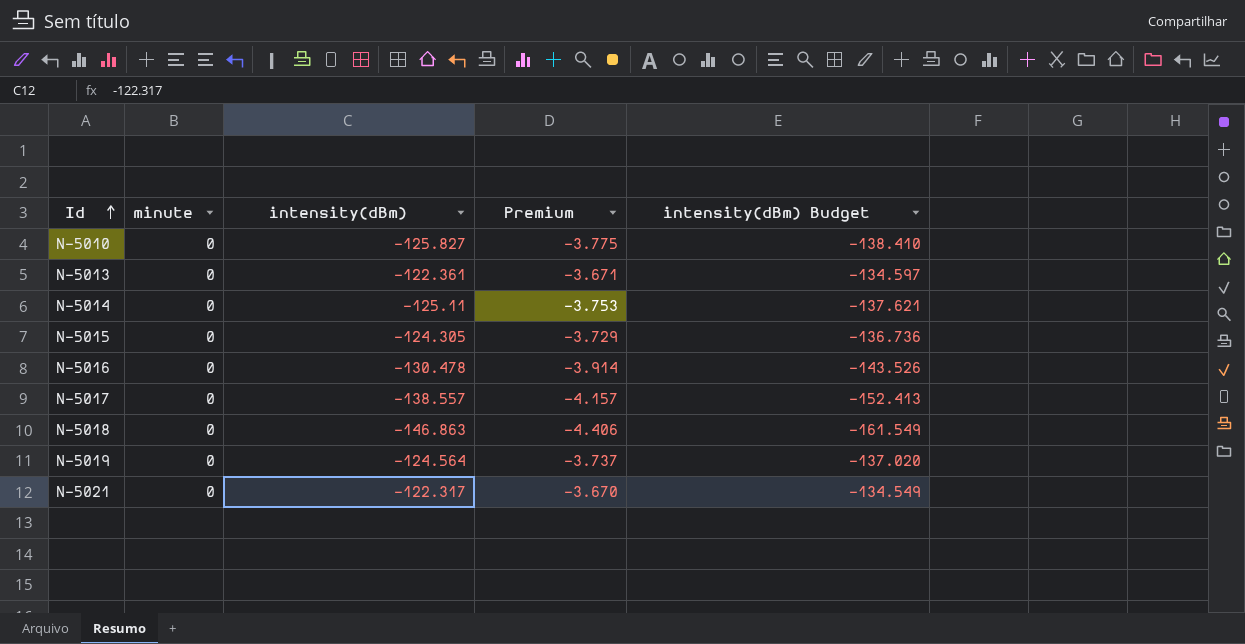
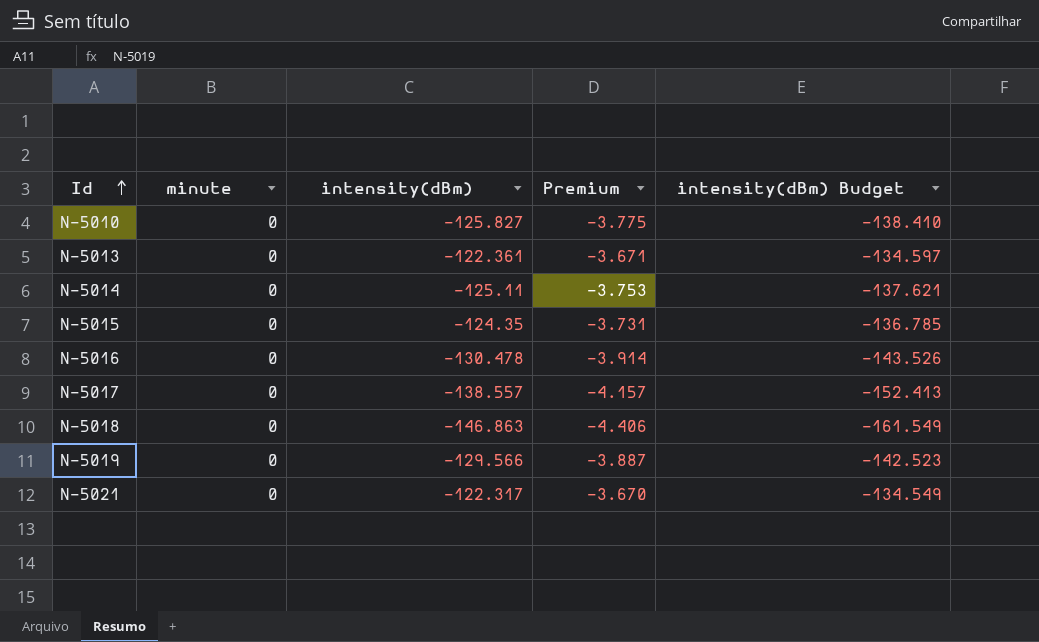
N-5015 | intensity(dBm): -124.305 -> -124.35
N-5015 | Premium: -3.729 -> -3.731
N-5015 | intensity(dBm) Budget: -136.736 -> -136.785
N-5019 | intensity(dBm): -124.564 -> -129.566
N-5019 | Premium: -3.737 -> -3.887
N-5019 | intensity(dBm) Budget: -137.020 -> -142.523

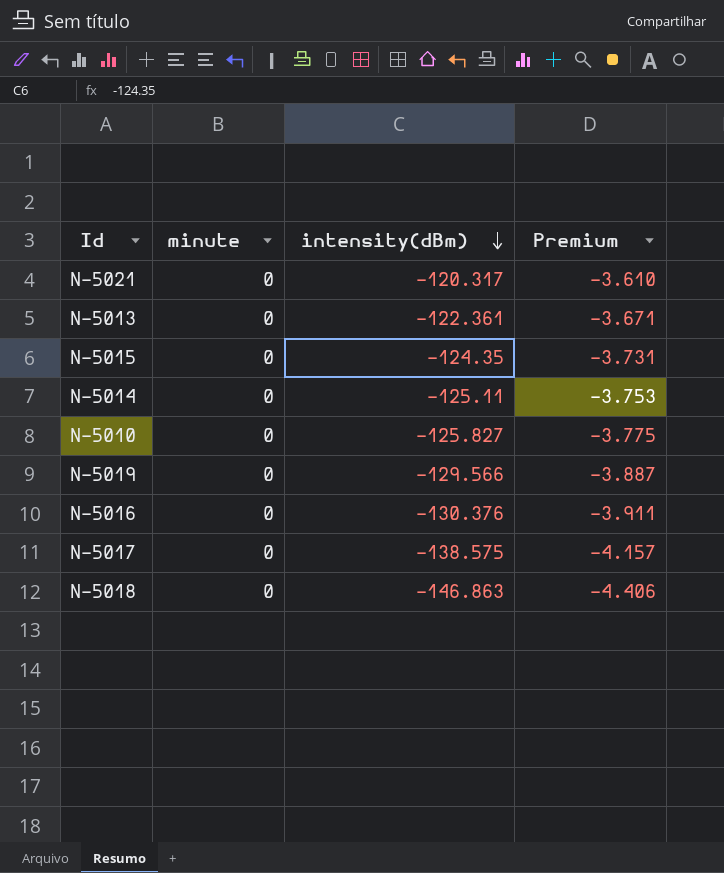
row order: Id ascending -> intensity(dBm) descending
column intensity(dBm) Budget | formula: [intensity(dBm)] * 1.1 -> none
N-5021 | intensity(dBm): -122.317 -> -120.317
N-5021 | Premium: -3.670 -> -3.610
N-5016 | intensity(dBm): -130.478 -> -130.376
N-5016 | Premium: -3.914 -> -3.911
N-5017 | intensity(dBm): -138.557 -> -138.575

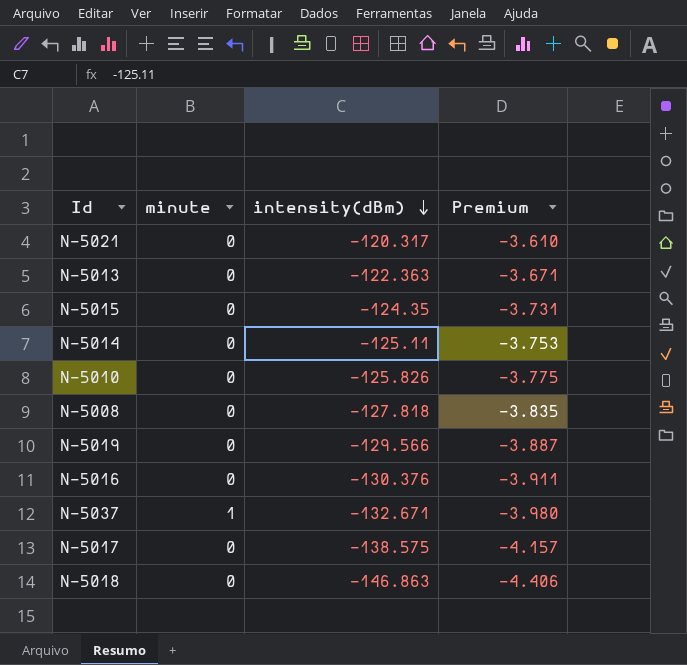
N-5013 | intensity(dBm): -122.361 -> -122.363
N-5010 | intensity(dBm): -125.827 -> -125.826
row N-5008: none -> 0 | -127.818 | -3.835
row N-5037: none -> 1 | -132.671 | -3.980

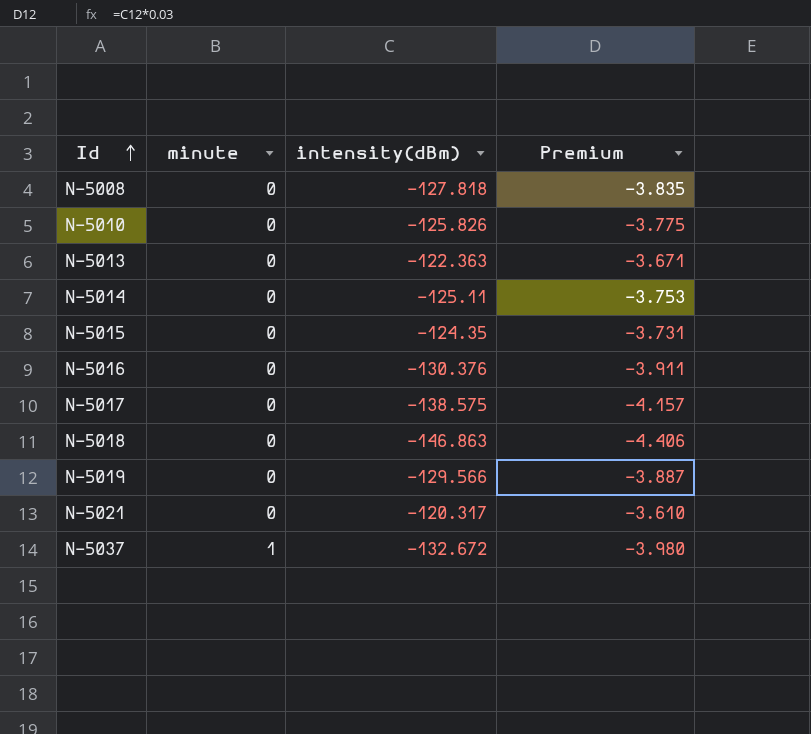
row order: intensity(dBm) descending -> Id ascending
N-5037 | intensity(dBm): -132.671 -> -132.672

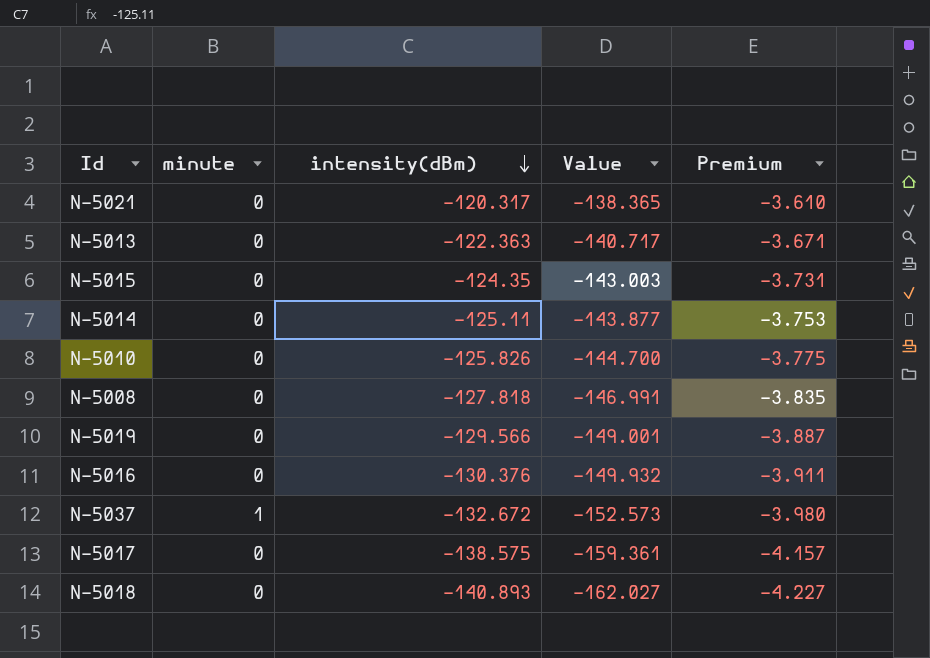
row order: Id ascending -> intensity(dBm) descending
column Value | formula: none -> [intensity(dBm)] * 1.15
N-5018 | intensity(dBm): -146.863 -> -140.893
N-5018 | Premium: -4.406 -> -4.227

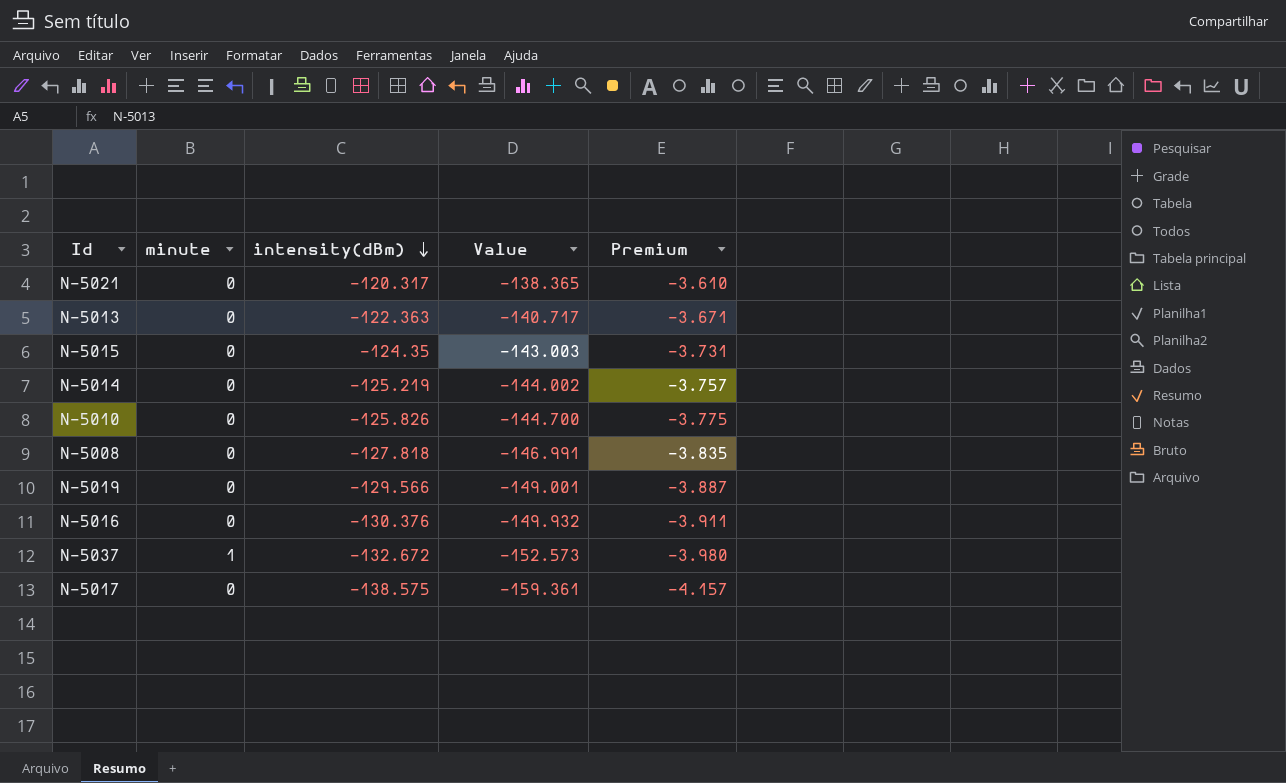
row N-5018: 0 | -140.893 | -162.027 | -4.227 -> none
N-5014 | intensity(dBm): -125.11 -> -125.219
N-5014 | Value: -143.877 -> -144.002
N-5014 | Premium: -3.753 -> -3.757

